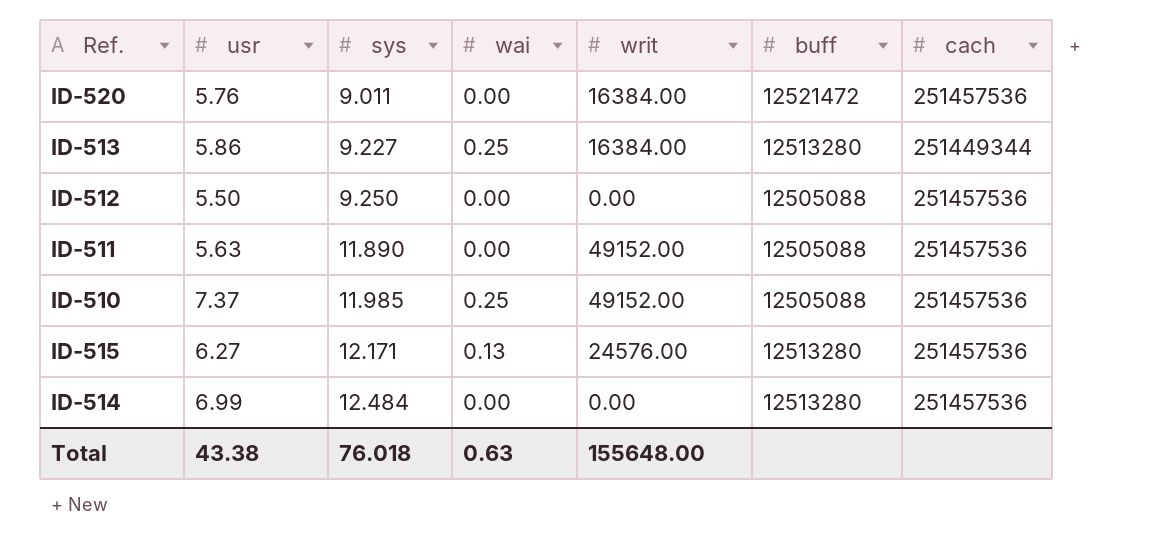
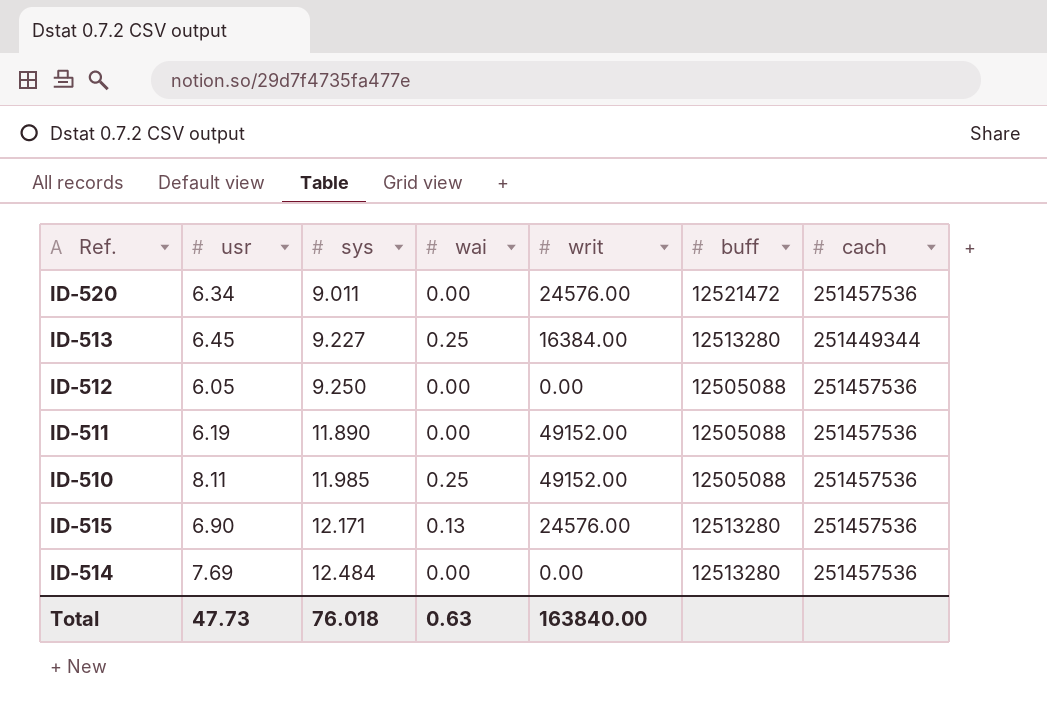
ID-520 | usr: 5.76 -> 6.34
ID-520 | writ: 16384.00 -> 24576.00
ID-513 | usr: 5.86 -> 6.45
ID-512 | usr: 5.50 -> 6.05
ID-511 | usr: 5.63 -> 6.19
ID-510 | usr: 7.37 -> 8.11
ID-515 | usr: 6.27 -> 6.90
ID-514 | usr: 6.99 -> 7.69
Total | usr: 43.38 -> 47.73
Total | writ: 155648.00 -> 163840.00

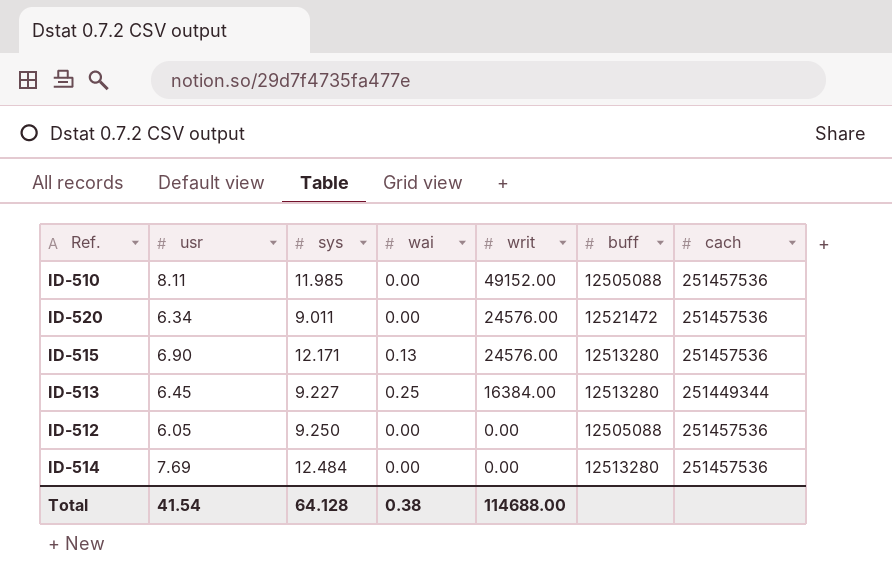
row order: sys ascending -> writ descending
row ID-511: 6.19 | 11.890 | 0.00 | 49152.00 | 12505088 | 251457536 -> none
ID-510 | wai: 0.25 -> 0.00
Total | usr: 47.73 -> 41.54
Total | sys: 76.018 -> 64.128
Total | wai: 0.63 -> 0.38
Total | writ: 163840.00 -> 114688.00

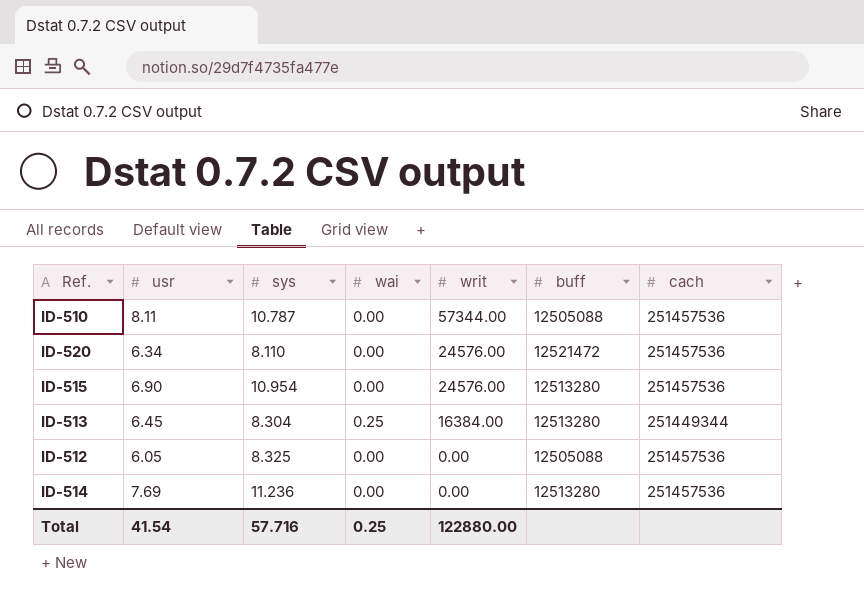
ID-510 | sys: 11.985 -> 10.787
ID-510 | writ: 49152.00 -> 57344.00
ID-520 | sys: 9.011 -> 8.110
ID-515 | sys: 12.171 -> 10.954
ID-515 | wai: 0.13 -> 0.00
ID-513 | sys: 9.227 -> 8.304
ID-512 | sys: 9.250 -> 8.325
ID-514 | sys: 12.484 -> 11.236
Total | sys: 64.128 -> 57.716
Total | wai: 0.38 -> 0.25
Total | writ: 114688.00 -> 122880.00

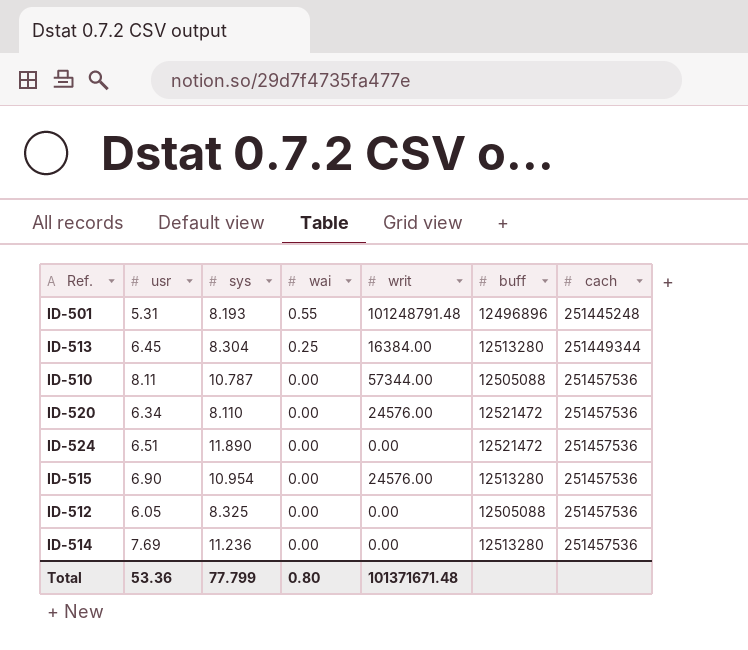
row order: writ descending -> wai descending
row ID-501: none -> 5.31 | 8.193 | 0.55 | 101248791.48 | 12496896 | 251445248
row ID-524: none -> 6.51 | 11.890 | 0.00 | 0.00 | 12521472 | 251457536
Total | usr: 41.54 -> 53.36
Total | sys: 57.716 -> 77.799
Total | wai: 0.25 -> 0.80
Total | writ: 122880.00 -> 101371671.48

